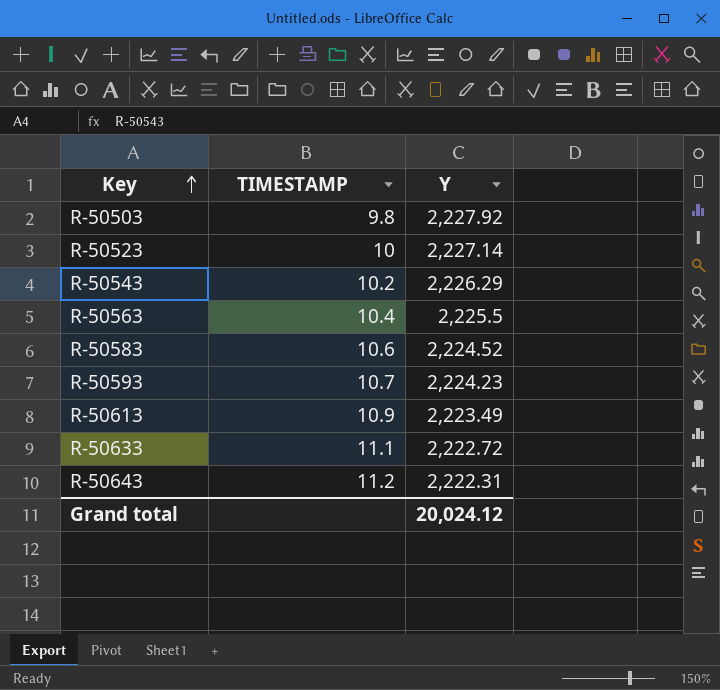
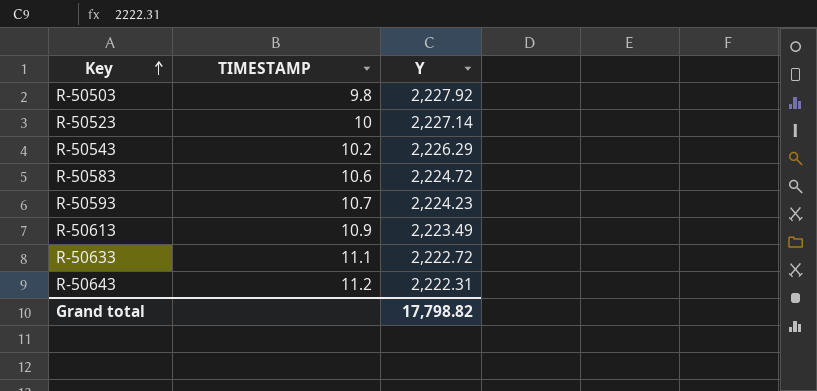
row R-50563: 10.4 | 2,225.5 -> none
R-50583 | Y: 2,224.52 -> 2,224.72
Grand total | Y: 20,024.12 -> 17,798.82

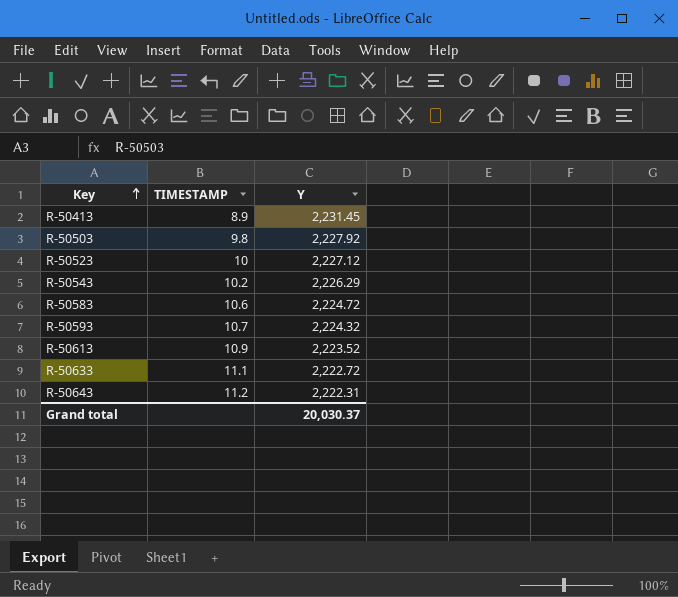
row R-50413: none -> 8.9 | 2,231.45
R-50523 | Y: 2,227.14 -> 2,227.12
R-50593 | Y: 2,224.23 -> 2,224.32
R-50613 | Y: 2,223.49 -> 2,223.52
Grand total | Y: 17,798.82 -> 20,030.37

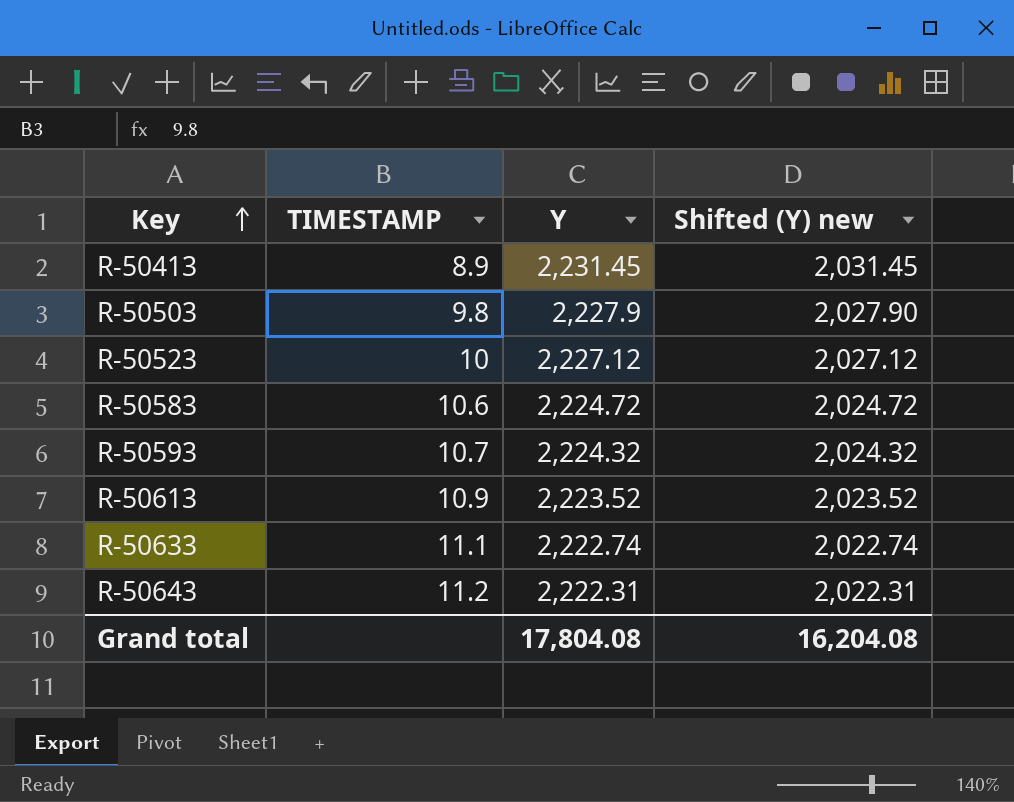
column Shifted (Y) new | formula: none -> [Y] - 200
row R-50543: 10.2 | 2,226.29 -> none
R-50503 | Y: 2,227.92 -> 2,227.9
R-50633 | Y: 2,222.72 -> 2,222.74
Grand total | Y: 20,030.37 -> 17,804.08

